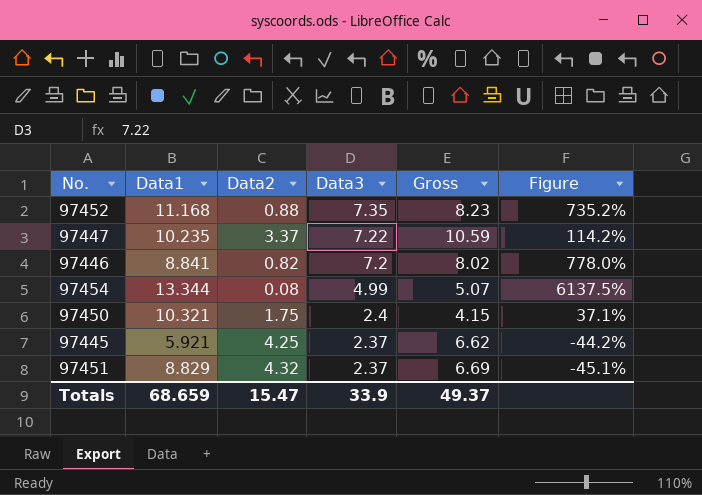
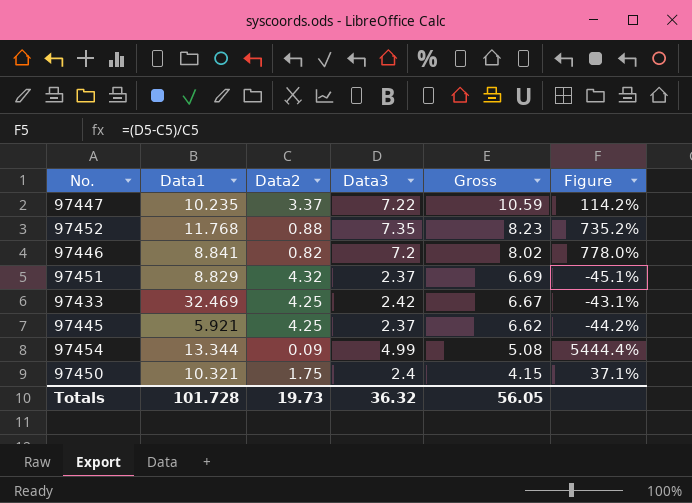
row order: Data3 descending -> Gross descending
97452 | Data1: 11.168 -> 11.768
row 97433: none -> 32.469 | 4.25 | 2.42 | 6.67 | -43.1%
97454 | Data2: 0.08 -> 0.09
97454 | Gross: 5.07 -> 5.08
97454 | Figure: 6137.5% -> 5444.4%
Totals | Data1: 68.659 -> 101.728
Totals | Data2: 15.47 -> 19.73
Totals | Data3: 33.9 -> 36.32
Totals | Gross: 49.37 -> 56.05

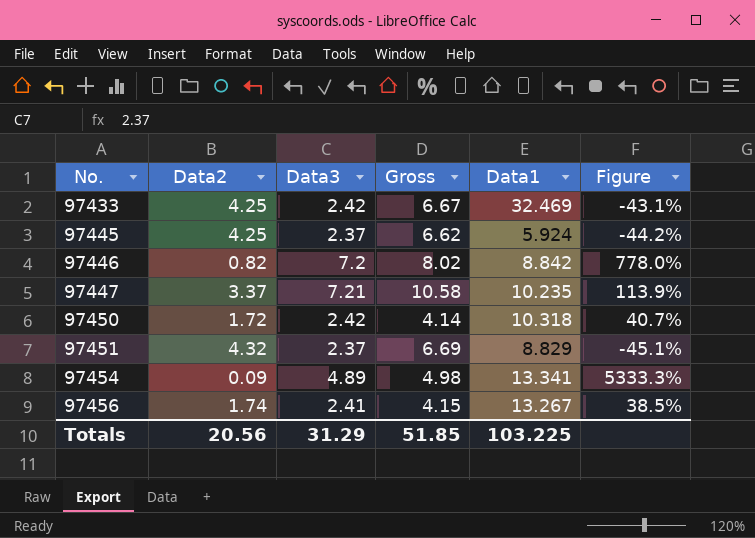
row order: Gross descending -> No. ascending
column Data1 | position: 2 -> 5
row 97452: 11.768 | 0.88 | 7.35 | 8.23 | 735.2% -> none
97445 | Data1: 5.921 -> 5.924
97446 | Data1: 8.841 -> 8.842
97447 | Data3: 7.22 -> 7.21
97447 | Gross: 10.59 -> 10.58
97447 | Figure: 114.2% -> 113.9%
97450 | Data2: 1.75 -> 1.72
97450 | Data3: 2.4 -> 2.42
97450 | Gross: 4.15 -> 4.14
97450 | Data1: 10.321 -> 10.318
97450 | Figure: 37.1% -> 40.7%
97454 | Data3: 4.99 -> 4.89
97454 | Gross: 5.08 -> 4.98
97454 | Data1: 13.344 -> 13.341
97454 | Figure: 5444.4% -> 5333.3%
row 97456: none -> 1.74 | 2.41 | 4.15 | 13.267 | 38.5%
Totals | Data2: 19.73 -> 20.56
Totals | Data3: 36.32 -> 31.29
Totals | Gross: 56.05 -> 51.85
Totals | Data1: 101.728 -> 103.225

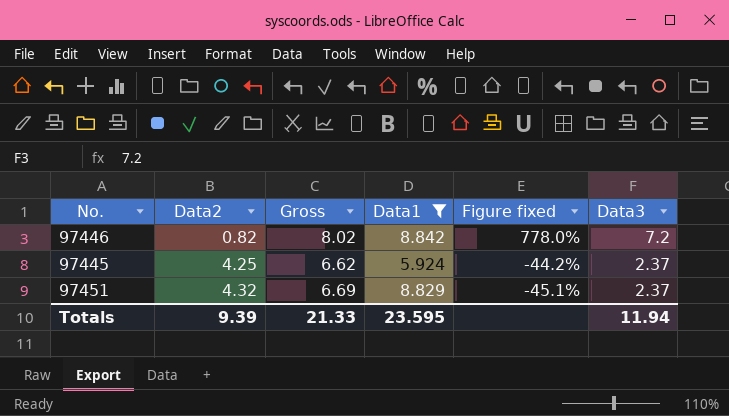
filter: none -> Data1 <= 8.842
row order: No. ascending -> Data2 ascending
column name: Figure -> Figure fixed
column Data3 | position: 3 -> 6
Totals | Data2: 20.56 -> 9.39
Totals | Gross: 51.85 -> 21.33
Totals | Data1: 103.225 -> 23.595
Totals | Data3: 31.29 -> 11.94

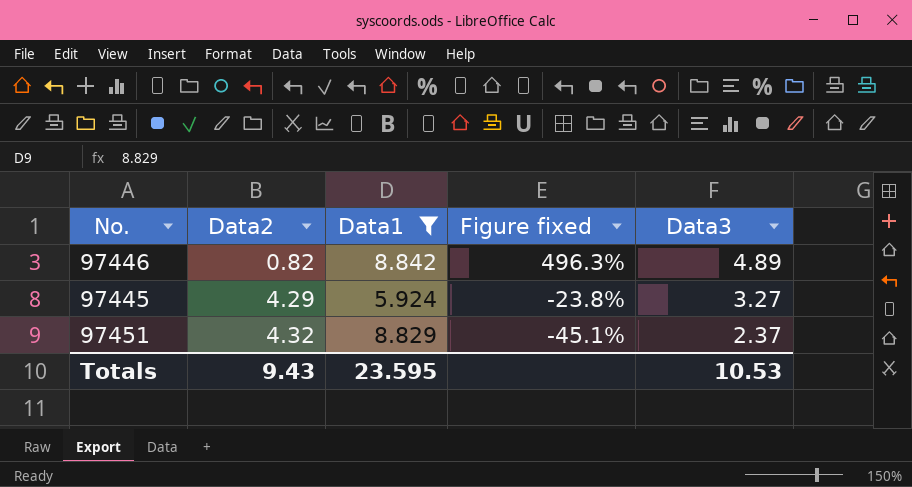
column Gross | formula: [Data2] + [Data3] -> none
97446 | Figure fixed: 778.0% -> 496.3%
97446 | Data3: 7.2 -> 4.89
97445 | Data2: 4.25 -> 4.29
97445 | Figure fixed: -44.2% -> -23.8%
97445 | Data3: 2.37 -> 3.27
Totals | Data2: 9.39 -> 9.43
Totals | Data3: 11.94 -> 10.53

